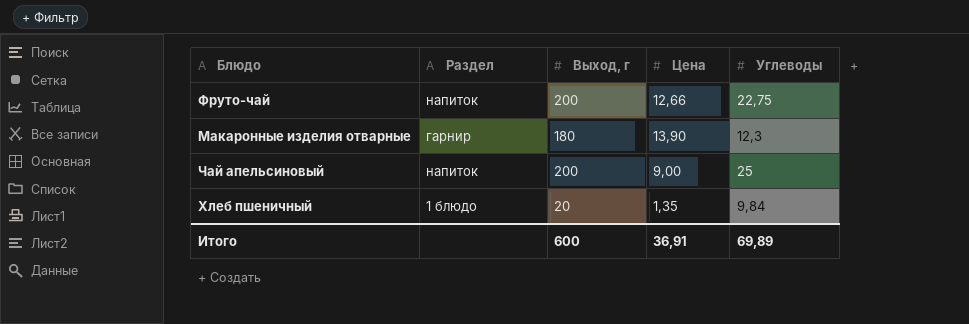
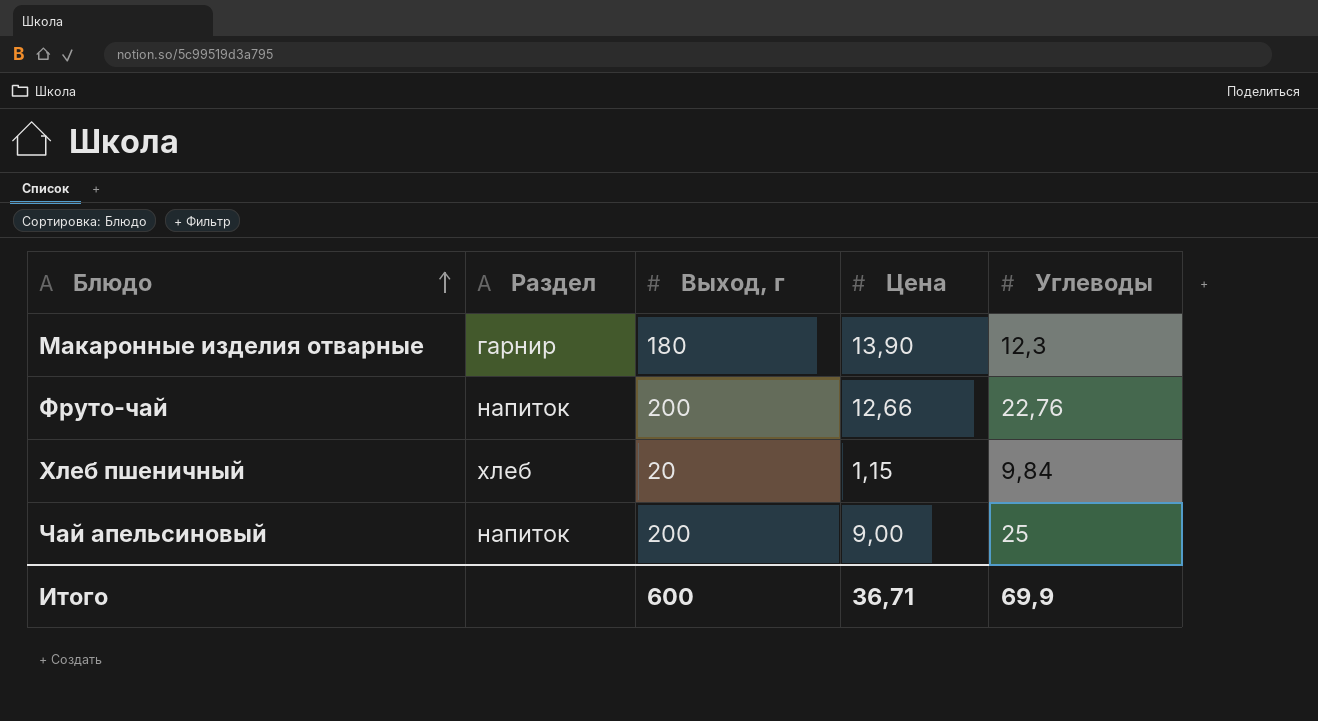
row order: none -> Блюдо ascending
Фруто-чай | Углеводы: 22,75 -> 22,76
Хлеб пшеничный | Раздел: 1 блюдо -> хлеб
Хлеб пшеничный | Цена: 1,35 -> 1,15
Итого | Цена: 36,91 -> 36,71
Итого | Углеводы: 69,89 -> 69,9

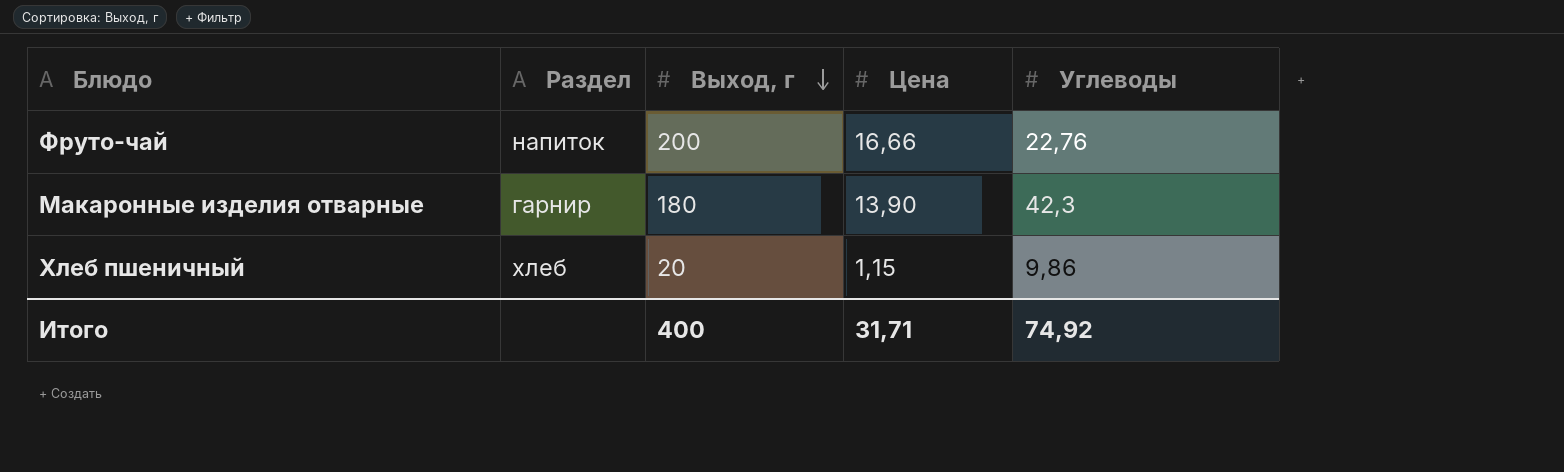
row order: Блюдо ascending -> Выход, г descending
row Чай апельсиновый: напиток | 200 | 9,00 | 25 -> none
Фруто-чай | Цена: 12,66 -> 16,66
Макаронные изделия отварные | Углеводы: 12,3 -> 42,3
Хлеб пшеничный | Углеводы: 9,84 -> 9,86
Итого | Выход, г: 600 -> 400
Итого | Цена: 36,71 -> 31,71
Итого | Углеводы: 69,9 -> 74,92

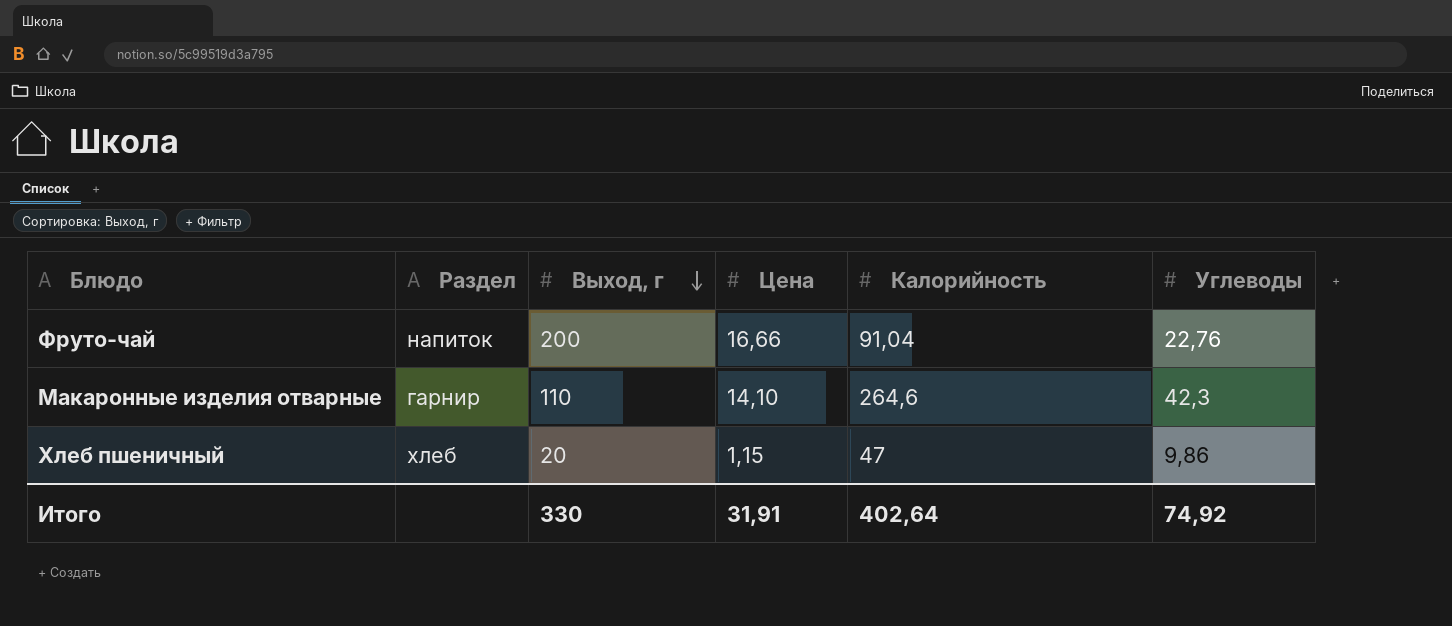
column Калорийность | position: none -> 5
Макаронные изделия отварные | Выход, г: 180 -> 110
Макаронные изделия отварные | Цена: 13,90 -> 14,10
Итого | Выход, г: 400 -> 330
Итого | Цена: 31,71 -> 31,91

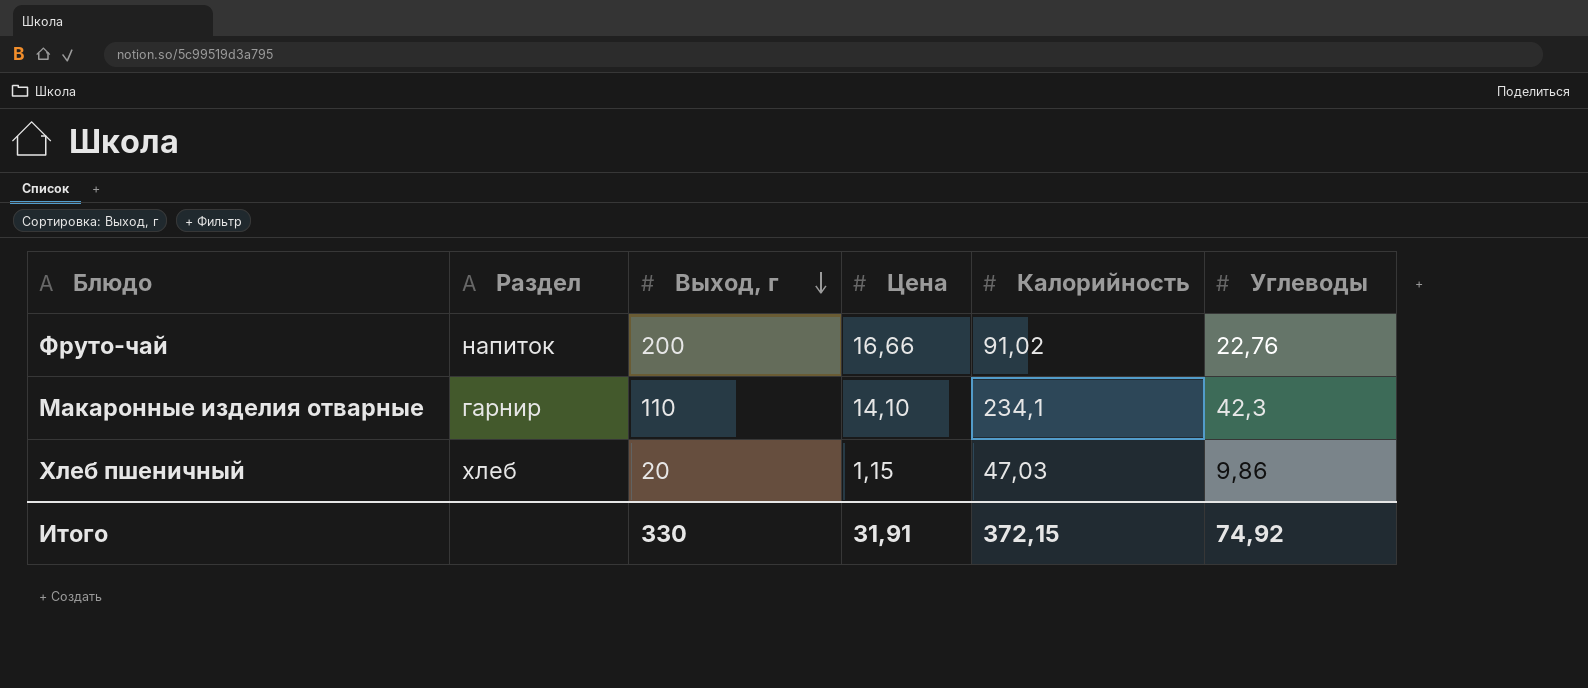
Фруто-чай | Калорийность: 91,04 -> 91,02
Макаронные изделия отварные | Калорийность: 264,6 -> 234,1
Хлеб пшеничный | Калорийность: 47 -> 47,03
Итого | Калорийность: 402,64 -> 372,15

